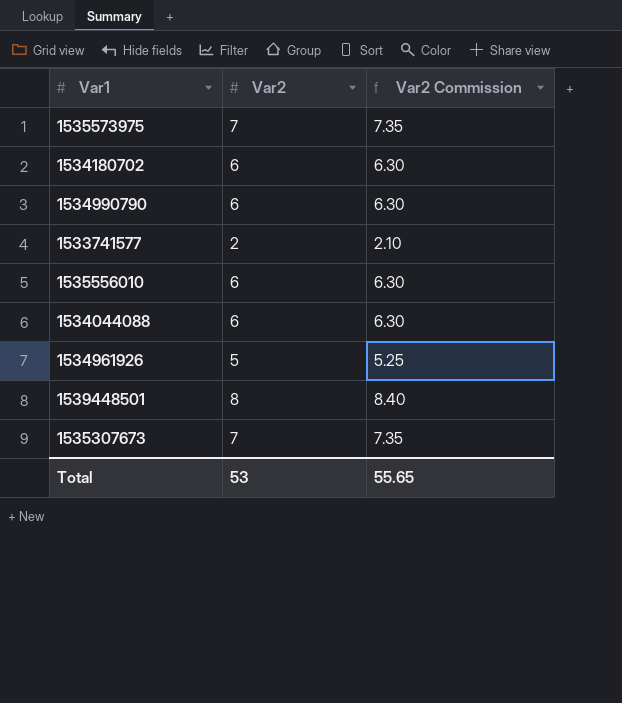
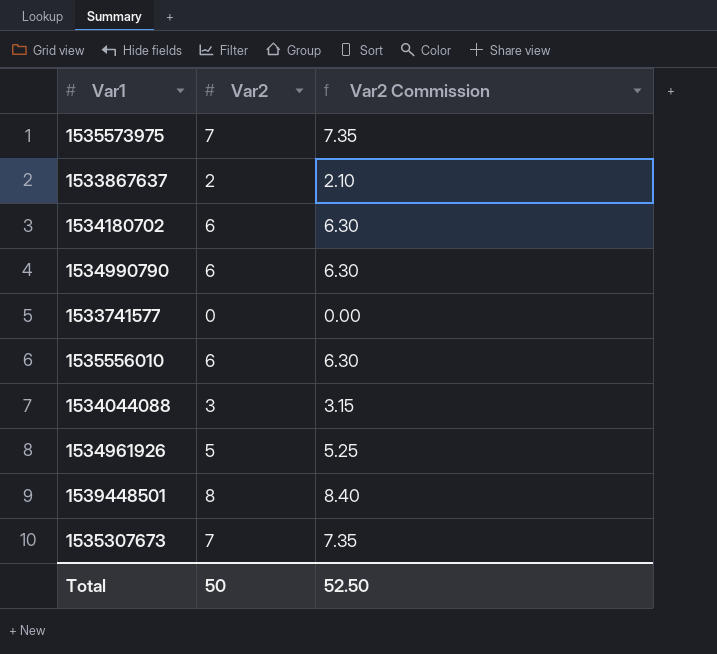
row 1533867637: none -> 2 | 2.10
1533741577 | Var2: 2 -> 0
1533741577 | Var2 Commission: 2.10 -> 0.00
1534044088 | Var2: 6 -> 3
1534044088 | Var2 Commission: 6.30 -> 3.15
Total | Var2: 53 -> 50
Total | Var2 Commission: 55.65 -> 52.50

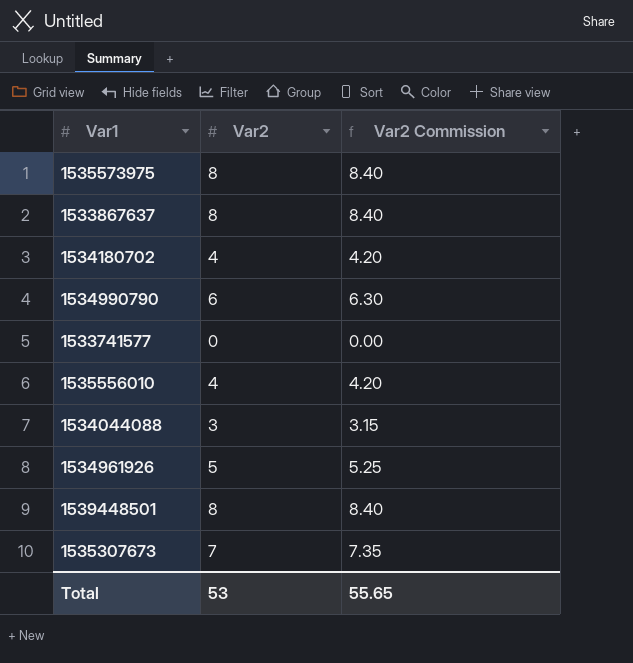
1535573975 | Var2: 7 -> 8
1535573975 | Var2 Commission: 7.35 -> 8.40
1533867637 | Var2: 2 -> 8
1533867637 | Var2 Commission: 2.10 -> 8.40
1534180702 | Var2: 6 -> 4
1534180702 | Var2 Commission: 6.30 -> 4.20
1535556010 | Var2: 6 -> 4
1535556010 | Var2 Commission: 6.30 -> 4.20
Total | Var2: 50 -> 53
Total | Var2 Commission: 52.50 -> 55.65

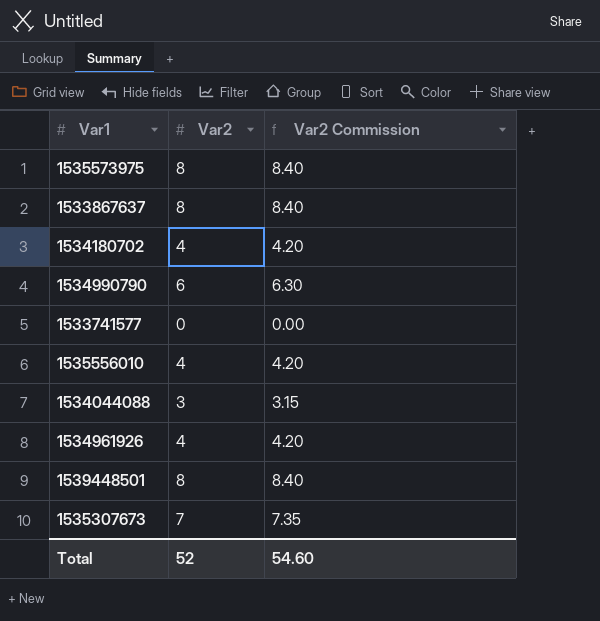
1534961926 | Var2: 5 -> 4
1534961926 | Var2 Commission: 5.25 -> 4.20
Total | Var2: 53 -> 52
Total | Var2 Commission: 55.65 -> 54.60

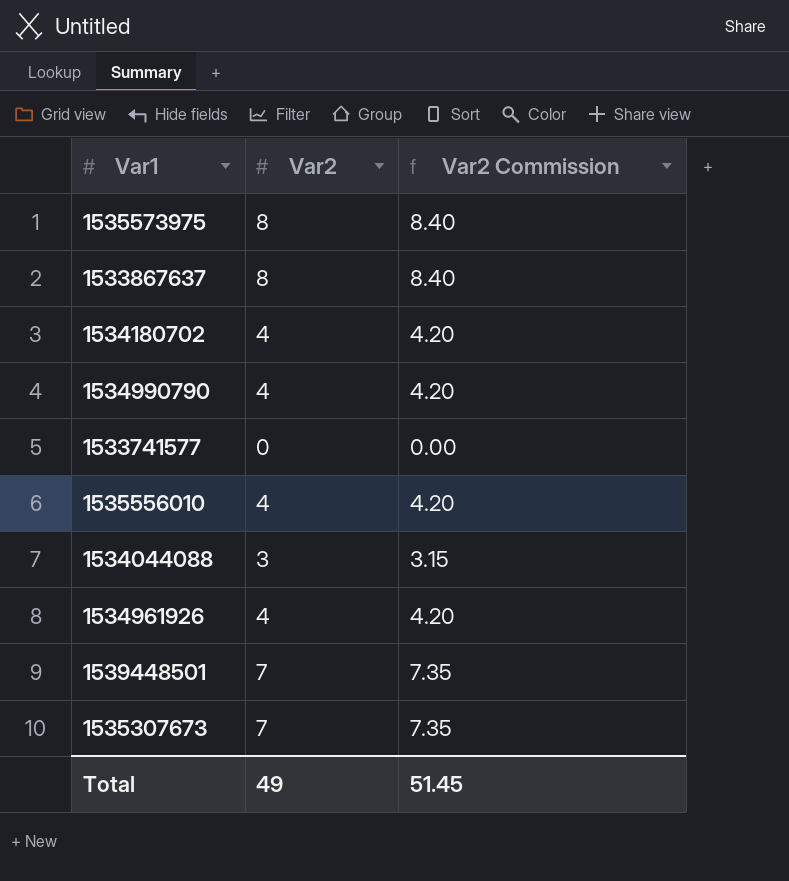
1534990790 | Var2: 6 -> 4
1534990790 | Var2 Commission: 6.30 -> 4.20
1539448501 | Var2: 8 -> 7
1539448501 | Var2 Commission: 8.40 -> 7.35
Total | Var2: 52 -> 49
Total | Var2 Commission: 54.60 -> 51.45

